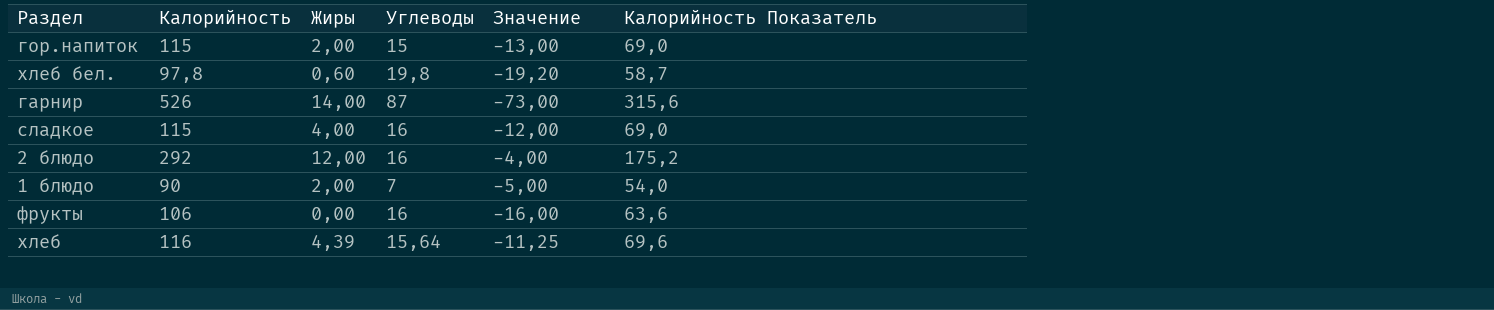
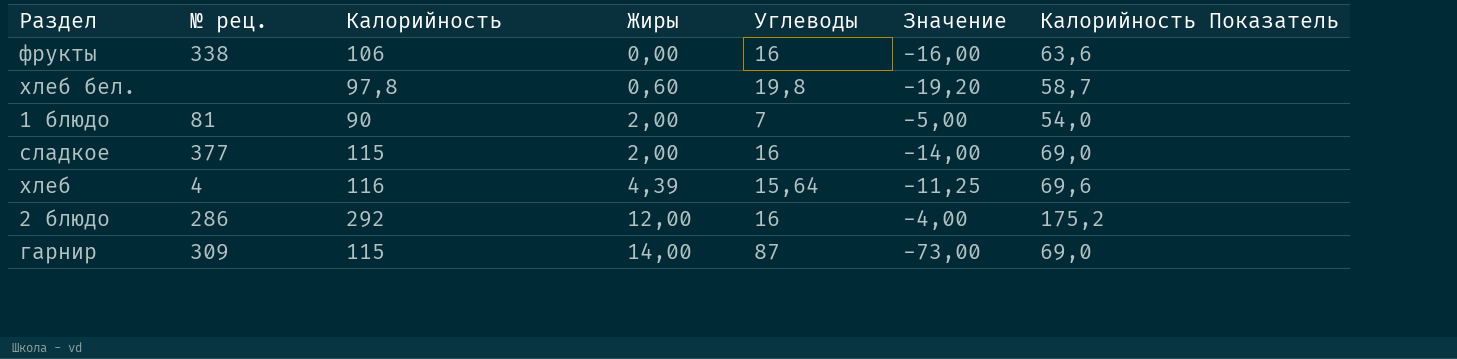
row order: none -> Жиры ascending
column № рец. | position: none -> 2
row гор.напиток: 115 | 2,00 | 15 | -13,00 | 69,0 -> none
сладкое | Жиры: 4,00 -> 2,00
сладкое | Значение: -12,00 -> -14,00
гарнир | Калорийность: 526 -> 115
гарнир | Калорийность Показатель: 315,6 -> 69,0

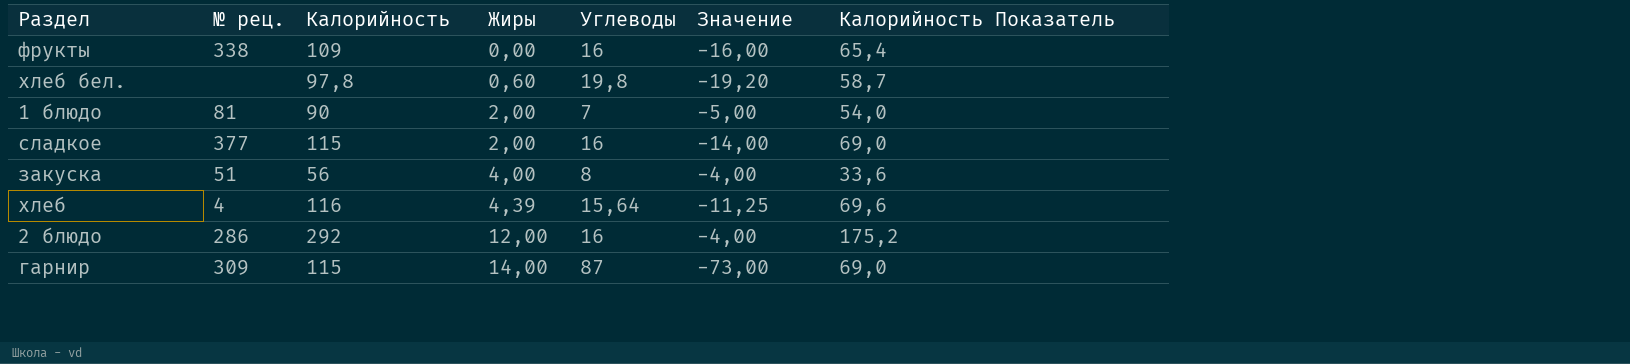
фрукты | Калорийность: 106 -> 109
фрукты | Калорийность Показатель: 63,6 -> 65,4
row закуска: none -> 51 | 56 | 4,00 | 8 | -4,00 | 33,6

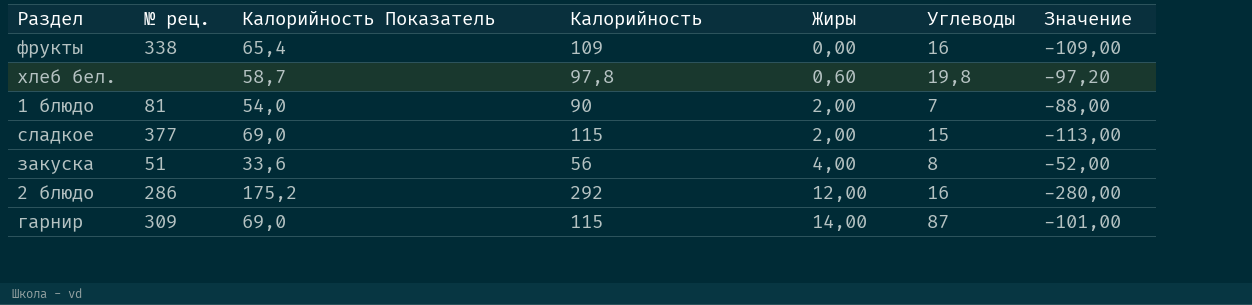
column Калорийность Показатель | position: 7 -> 3
column Значение | formula: [Жиры] - [Углеводы] -> [Жиры] - [Калорийность]
row хлеб: 4 | 116 | 4,39 | 15,64 | -11,25 | 69,6 -> none
сладкое | Углеводы: 16 -> 15

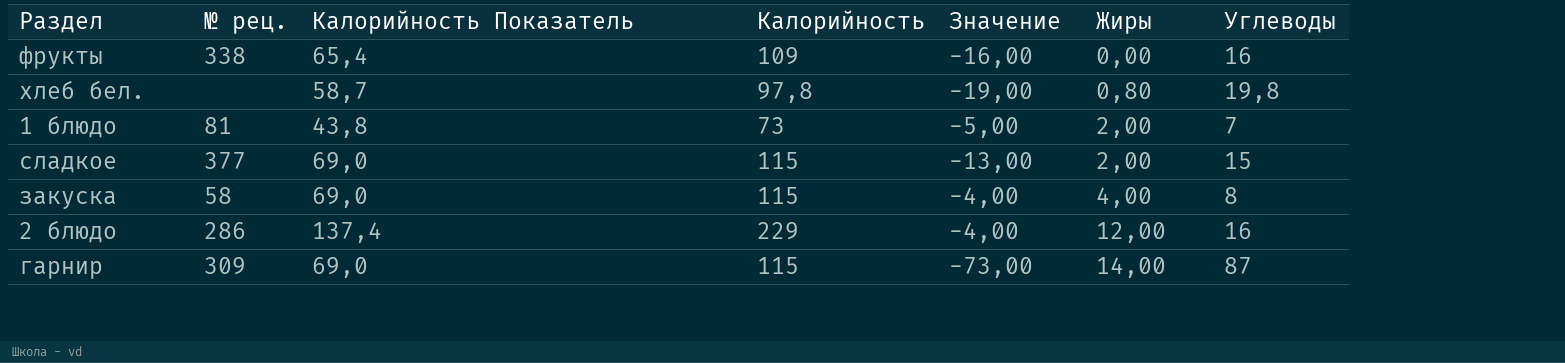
column Значение | formula: [Жиры] - [Калорийность] -> [Жиры] - [Углеводы]
column Значение | position: 7 -> 5
хлеб бел. | Жиры: 0,60 -> 0,80
1 блюдо | Калорийность Показатель: 54,0 -> 43,8
1 блюдо | Калорийность: 90 -> 73
закуска | № рец.: 51 -> 58
закуска | Калорийность Показатель: 33,6 -> 69,0
закуска | Калорийность: 56 -> 115
2 блюдо | Калорийность Показатель: 175,2 -> 137,4
2 блюдо | Калорийность: 292 -> 229

